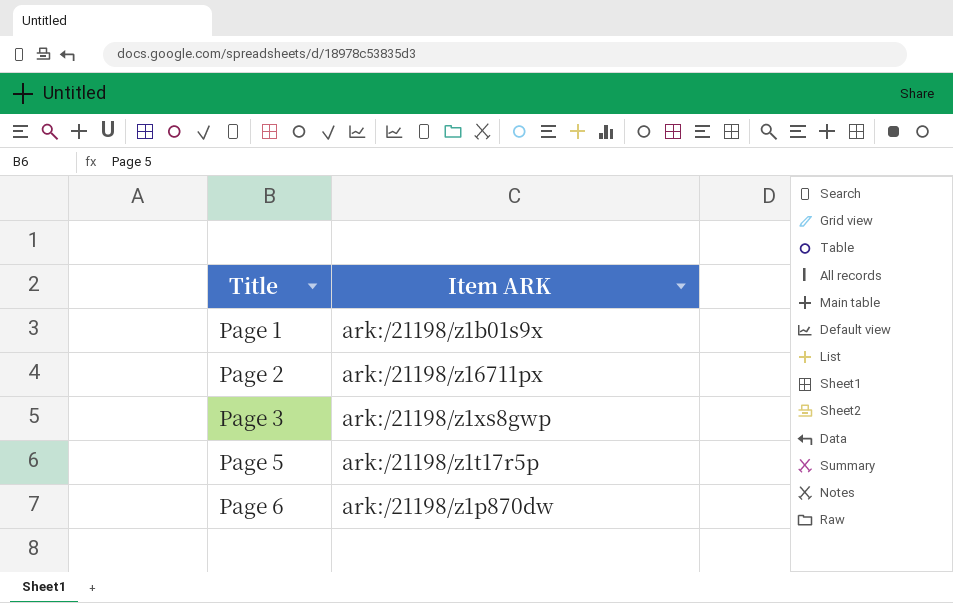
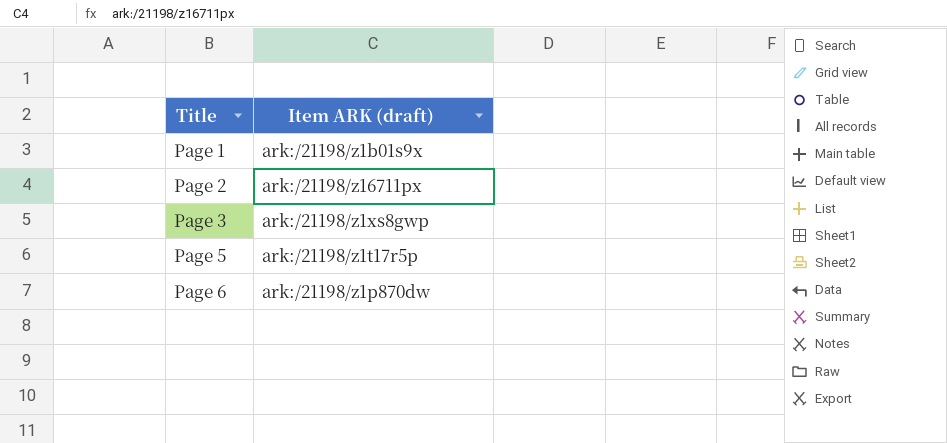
column name: Item ARK -> Item ARK (draft)

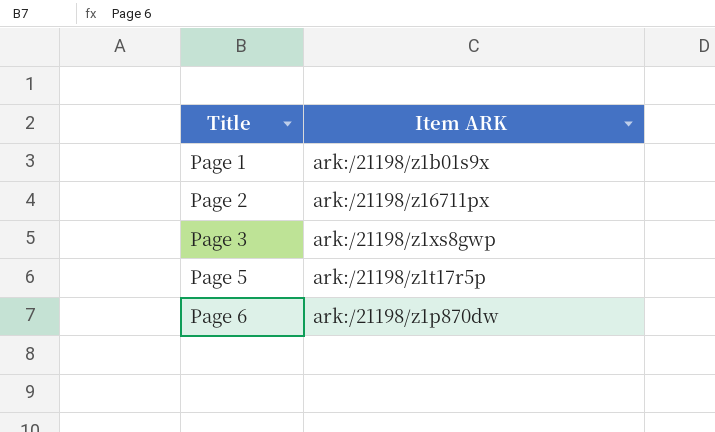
column name: Item ARK (draft) -> Item ARK

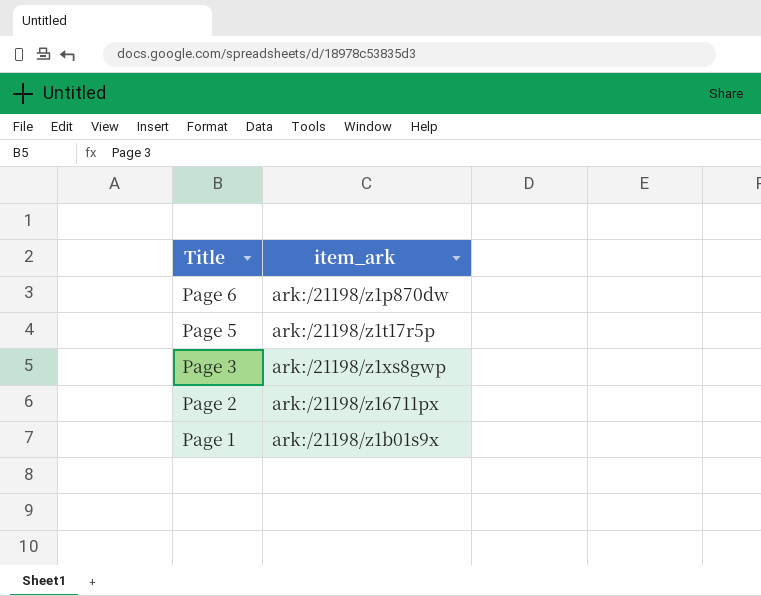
row order: Title ascending -> Title descending
column name: Item ARK -> item_ark

